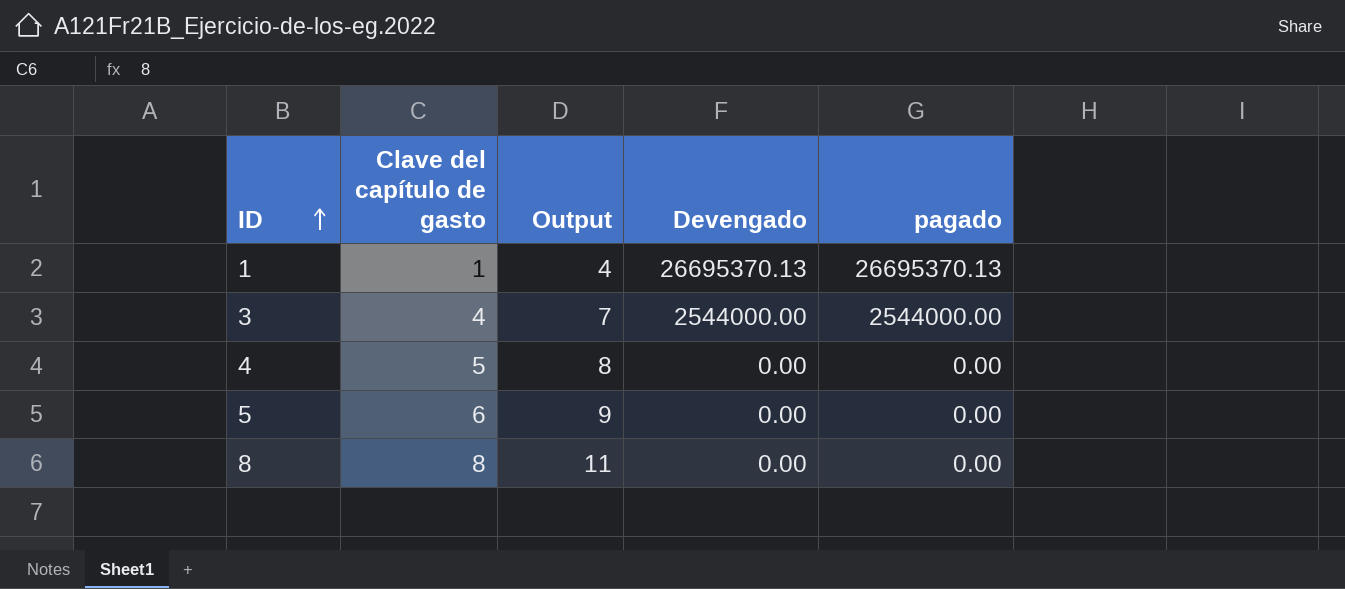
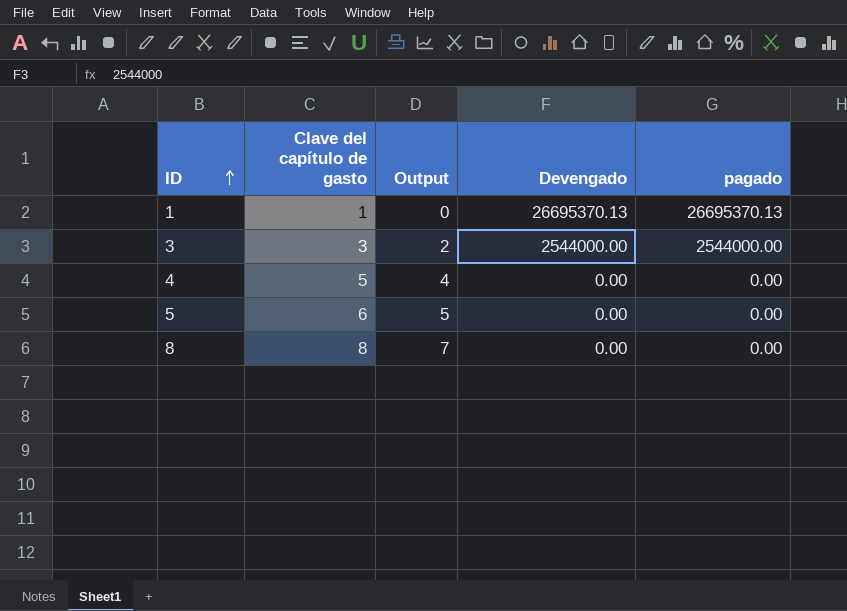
column Output | formula: [Clave del capítulo de gasto] + 3 -> [Clave del capítulo de gasto] - 1
3 | Clave del capítulo de gasto: 4 -> 3

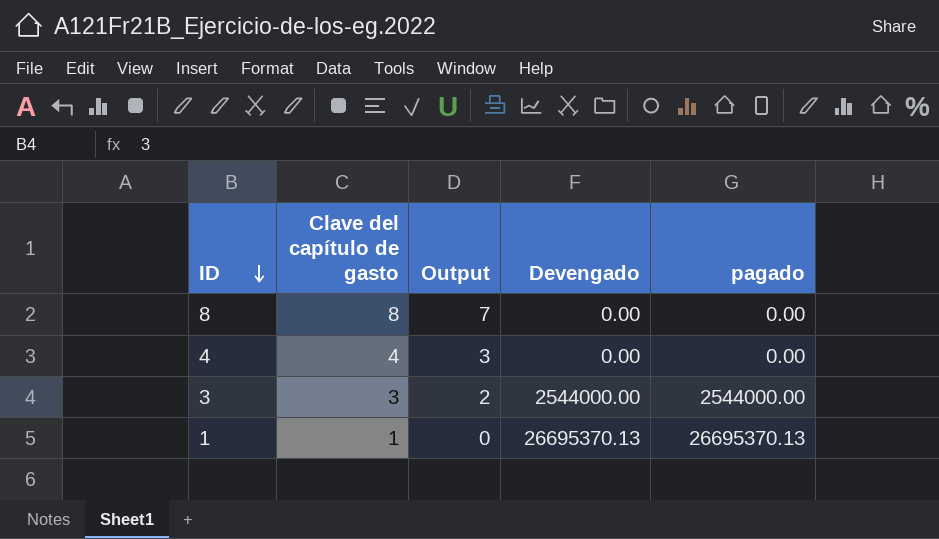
row order: ID ascending -> ID descending
row 5: 6 | 5 | 0.00 | 0.00 -> none
4 | Clave del capítulo de gasto: 5 -> 4
4 | Output: 4 -> 3

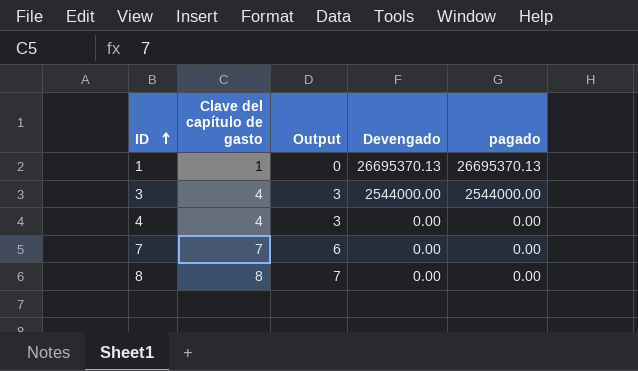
row order: ID descending -> ID ascending
3 | Clave del capítulo de gasto: 3 -> 4
3 | Output: 2 -> 3
row 7: none -> 7 | 6 | 0.00 | 0.00

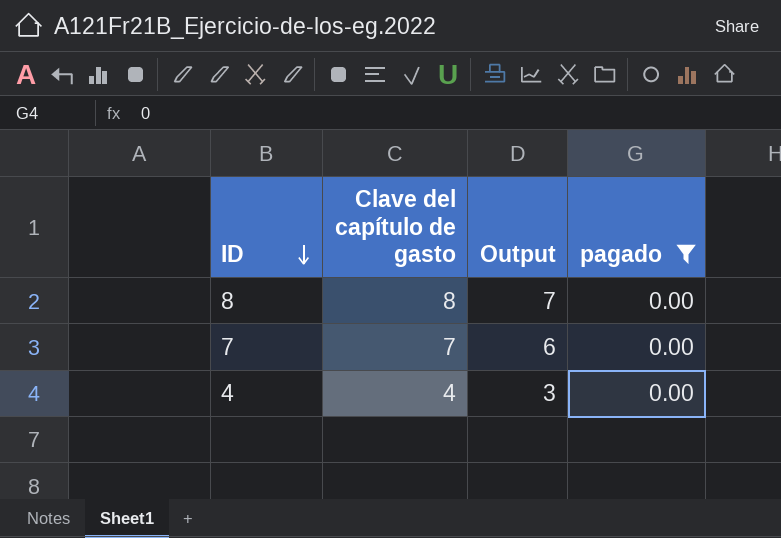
filter: none -> pagado = 0.00
row order: ID ascending -> ID descending
column Devengado | position: 4 -> none

